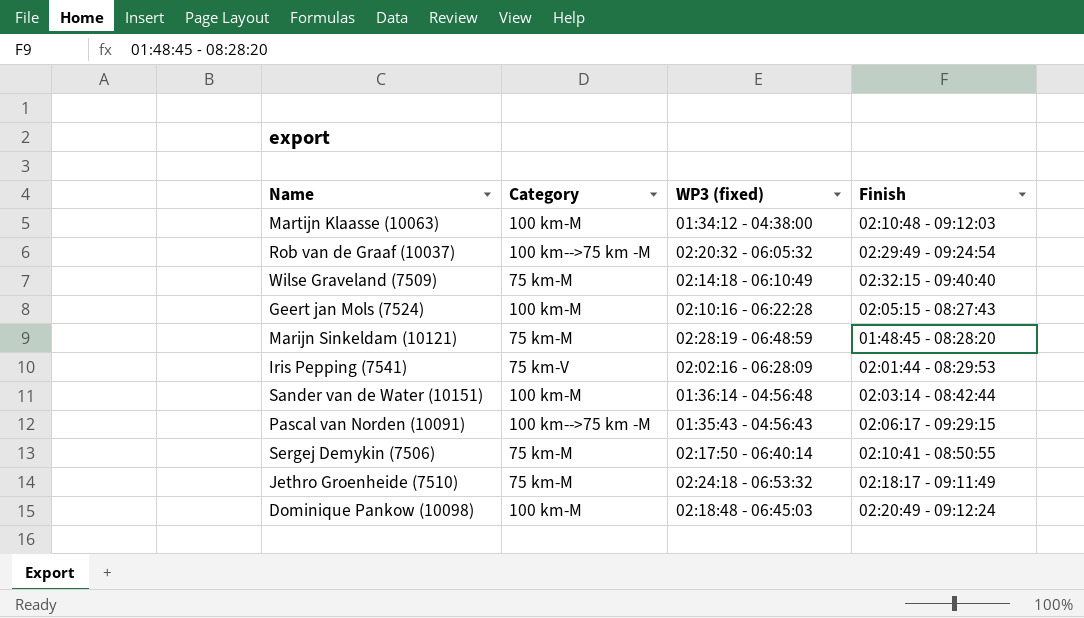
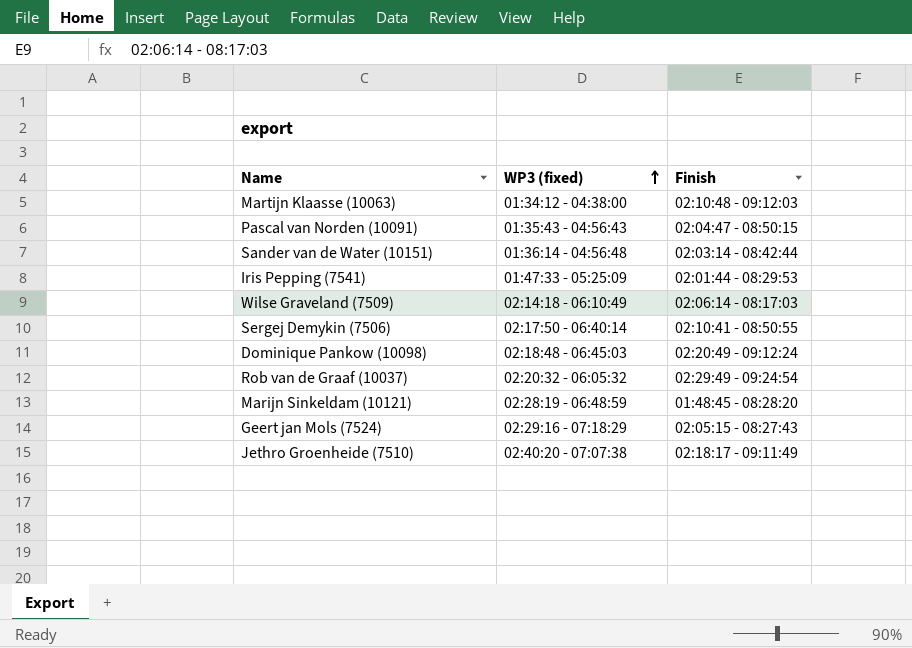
row order: none -> WP3 (fixed) ascending
column Category | position: 2 -> none
Pascal van Norden (10091) | Finish: 02:06:17 - 09:29:15 -> 02:04:47 - 08:50:15
Iris Pepping (7541) | WP3 (fixed): 02:02:16 - 06:28:09 -> 01:47:33 - 05:25:09
Wilse Graveland (7509) | Finish: 02:32:15 - 09:40:40 -> 02:06:14 - 08:17:03
Geert jan Mols (7524) | WP3 (fixed): 02:10:16 - 06:22:28 -> 02:29:16 - 07:18:29
Jethro Groenheide (7510) | WP3 (fixed): 02:24:18 - 06:53:32 -> 02:40:20 - 07:07:38

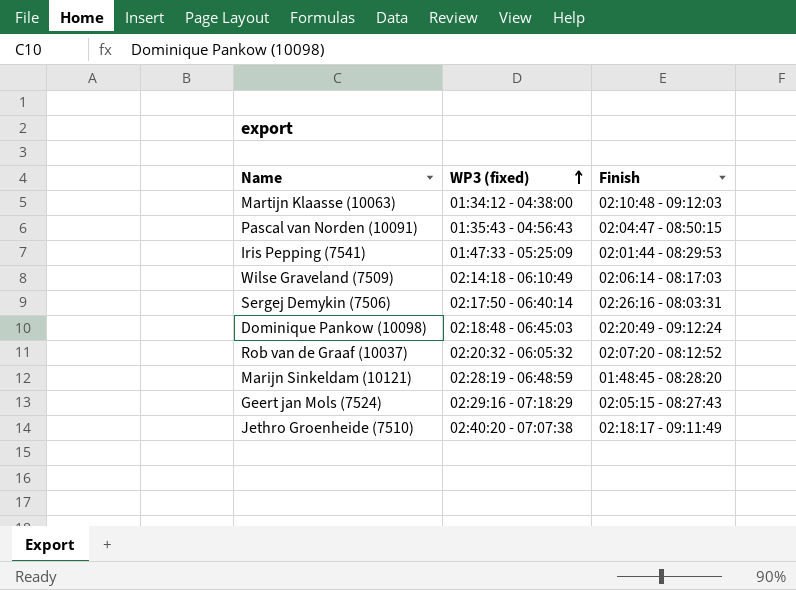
row Sander van de Water (10151): 01:36:14 - 04:56:48 | 02:03:14 - 08:42:44 -> none
Sergej Demykin (7506) | Finish: 02:10:41 - 08:50:55 -> 02:26:16 - 08:03:31
Rob van de Graaf (10037) | Finish: 02:29:49 - 09:24:54 -> 02:07:20 - 08:12:52

